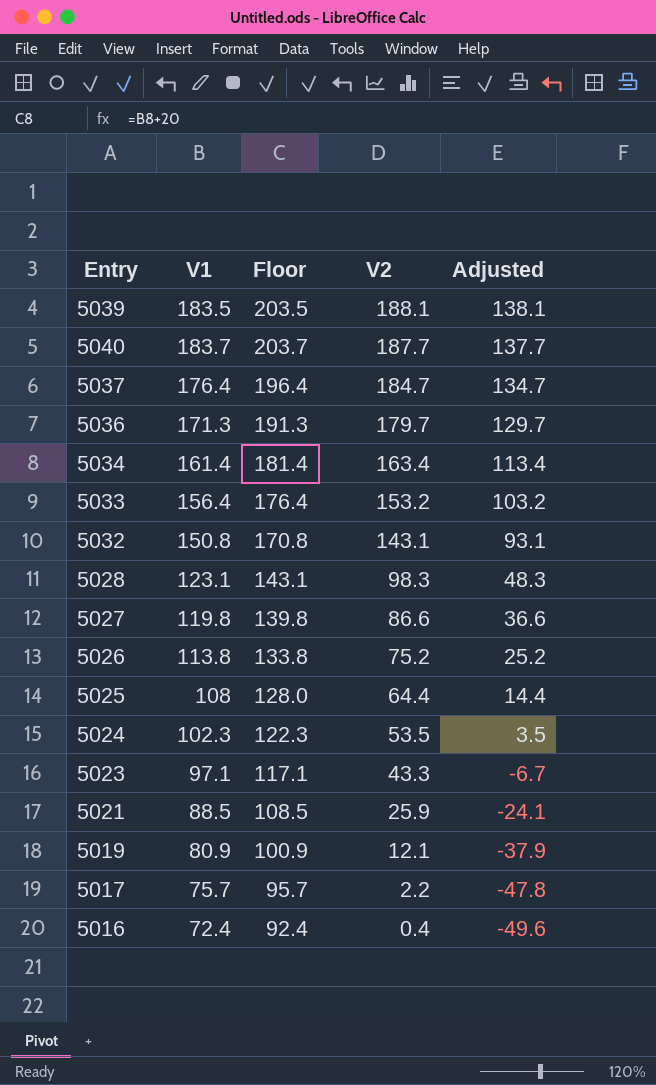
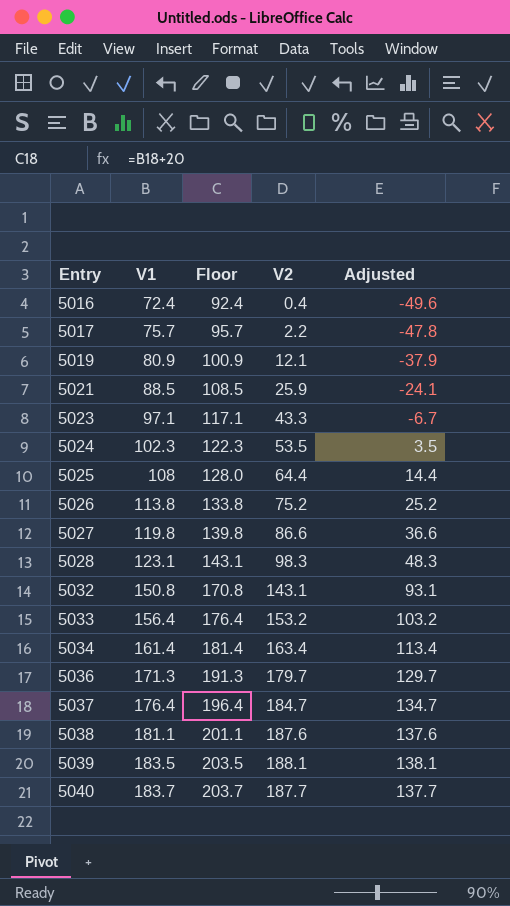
row order: V2 descending -> Entry ascending
row 5038: none -> 181.1 | 201.1 | 187.6 | 137.6

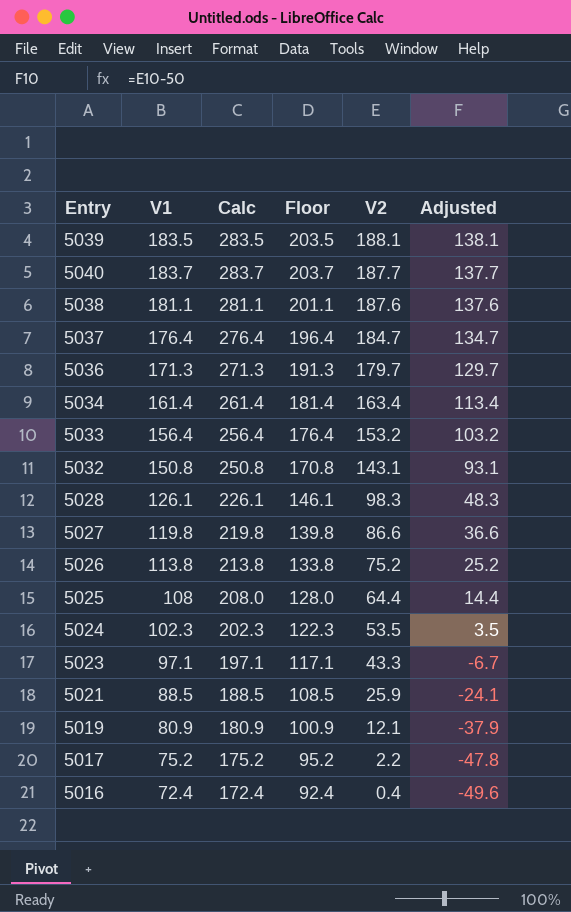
row order: Entry ascending -> V2 descending
column Calc | formula: none -> [V1] + 100
5028 | V1: 123.1 -> 126.1
5028 | Floor: 143.1 -> 146.1
5017 | V1: 75.7 -> 75.2
5017 | Floor: 95.7 -> 95.2

